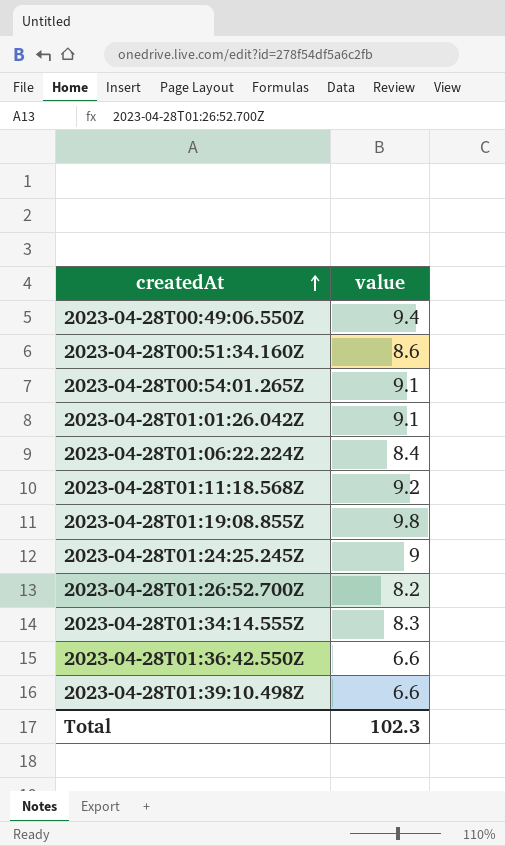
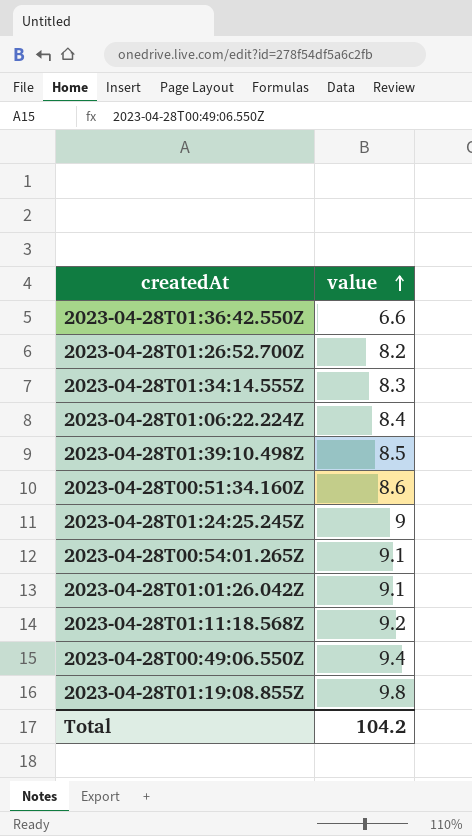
row order: createdAt ascending -> value ascending
2023-04-28T01:39:10.498Z | value: 6.6 -> 8.5
Total | value: 102.3 -> 104.2

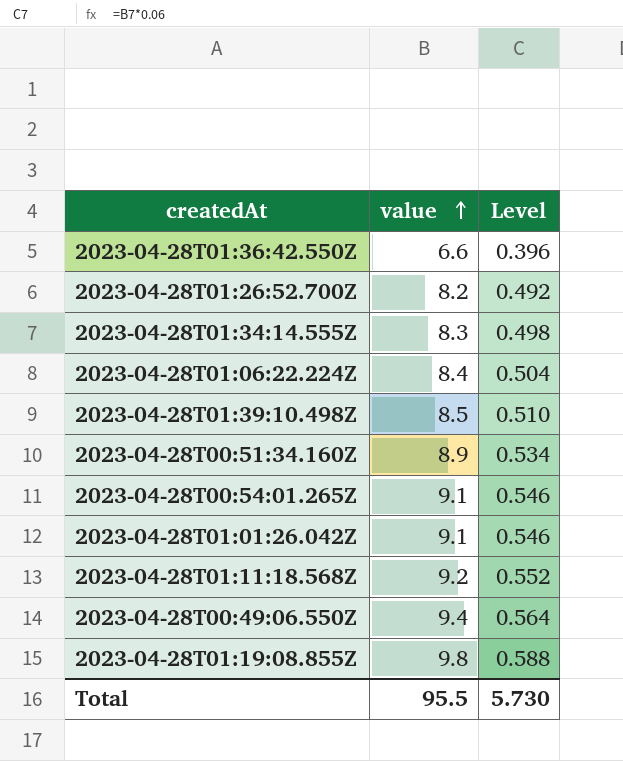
column Level | formula: none -> [value] * 0.06
row 2023-04-28T01:24:25.245Z: 9 -> none
2023-04-28T00:51:34.160Z | value: 8.6 -> 8.9
Total | value: 104.2 -> 95.5

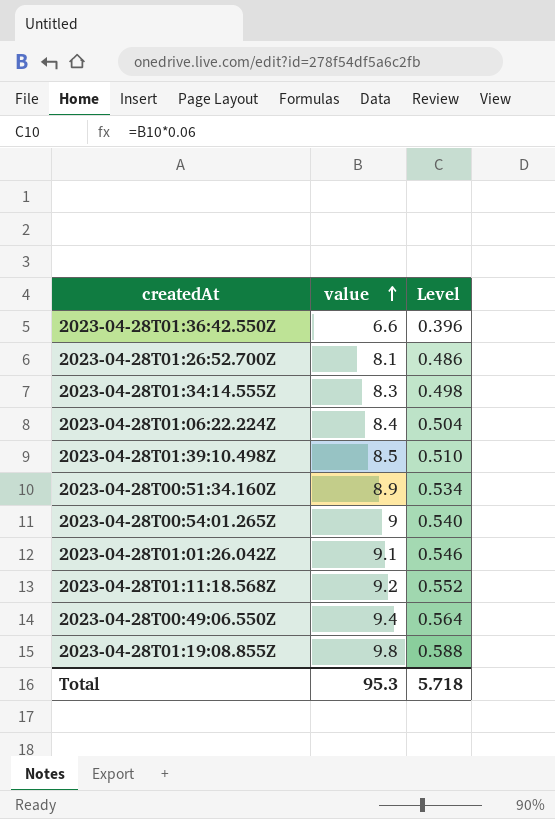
2023-04-28T01:26:52.700Z | value: 8.2 -> 8.1
2023-04-28T01:26:52.700Z | Level: 0.492 -> 0.486
2023-04-28T00:54:01.265Z | value: 9.1 -> 9
2023-04-28T00:54:01.265Z | Level: 0.546 -> 0.540
Total | value: 95.5 -> 95.3
Total | Level: 5.730 -> 5.718

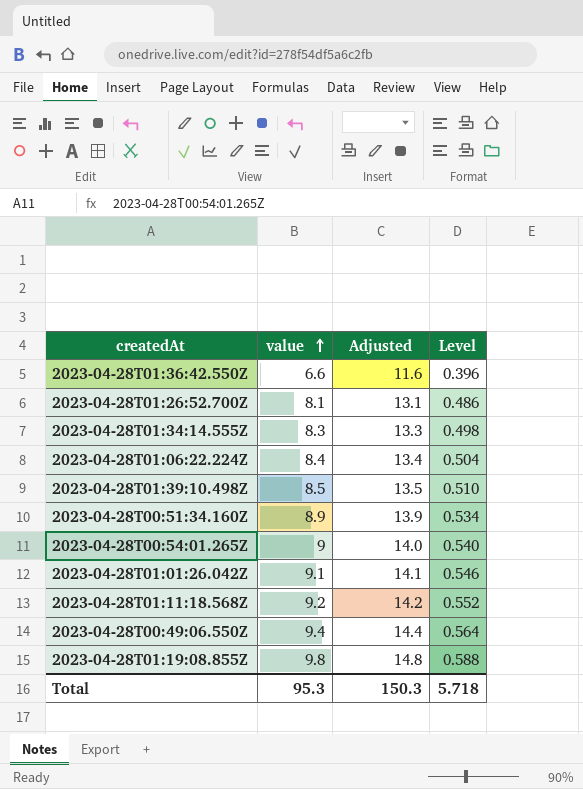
column Adjusted | formula: none -> [value] + 5

